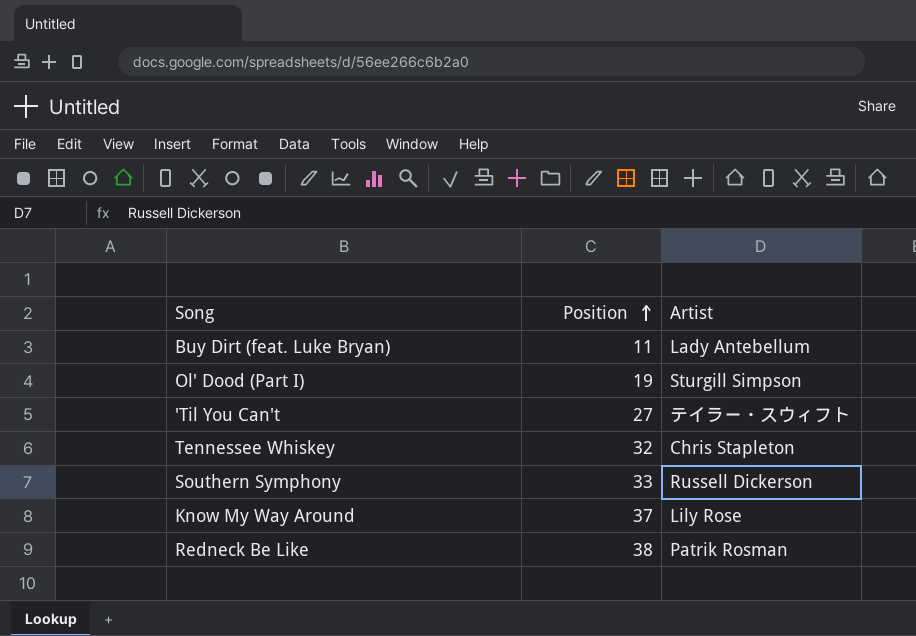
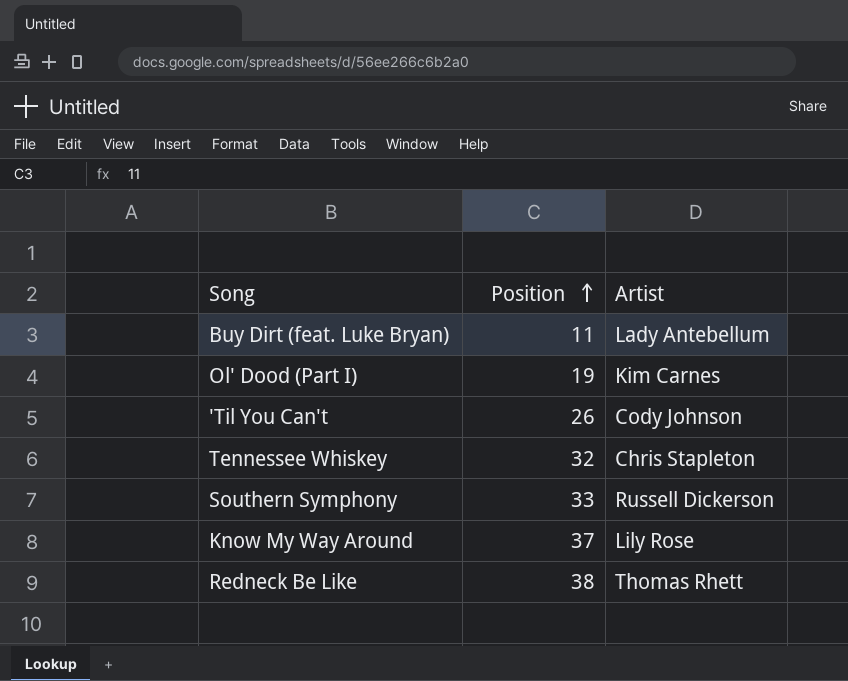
Ol' Dood (Part I) | Artist: Sturgill Simpson -> Kim Carnes
'Til You Can't | Position: 27 -> 26
'Til You Can't | Artist: テイラー・スウィフト -> Cody Johnson
Redneck Be Like | Artist: Patrik Rosman -> Thomas Rhett

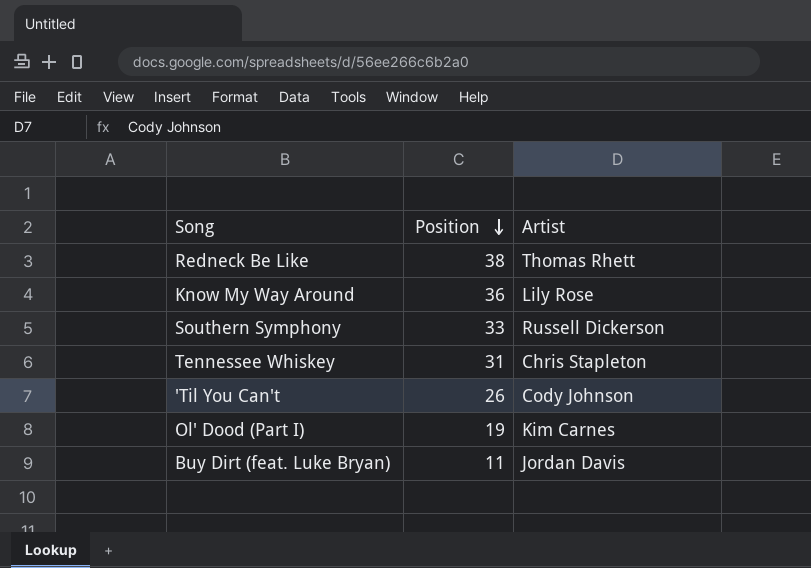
row order: Position ascending -> Position descending
Know My Way Around | Position: 37 -> 36
Tennessee Whiskey | Position: 32 -> 31
Buy Dirt (feat. Luke Bryan) | Artist: Lady Antebellum -> Jordan Davis

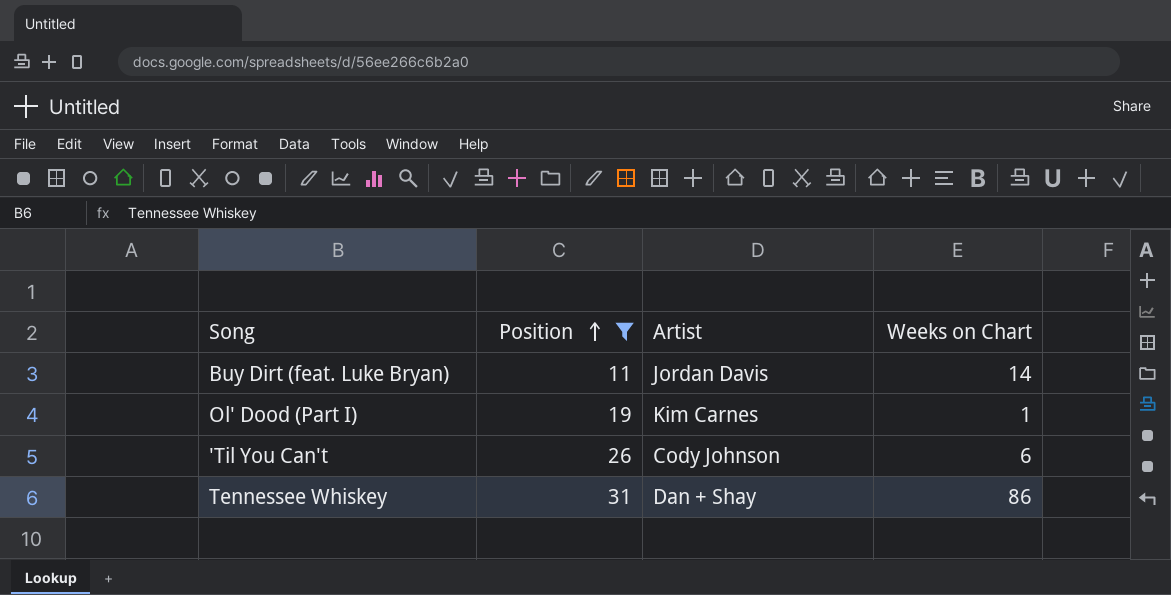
filter: none -> Position <= 31
row order: Position descending -> Position ascending
column Weeks on Chart | position: none -> 4
Tennessee Whiskey | Artist: Chris Stapleton -> Dan + Shay

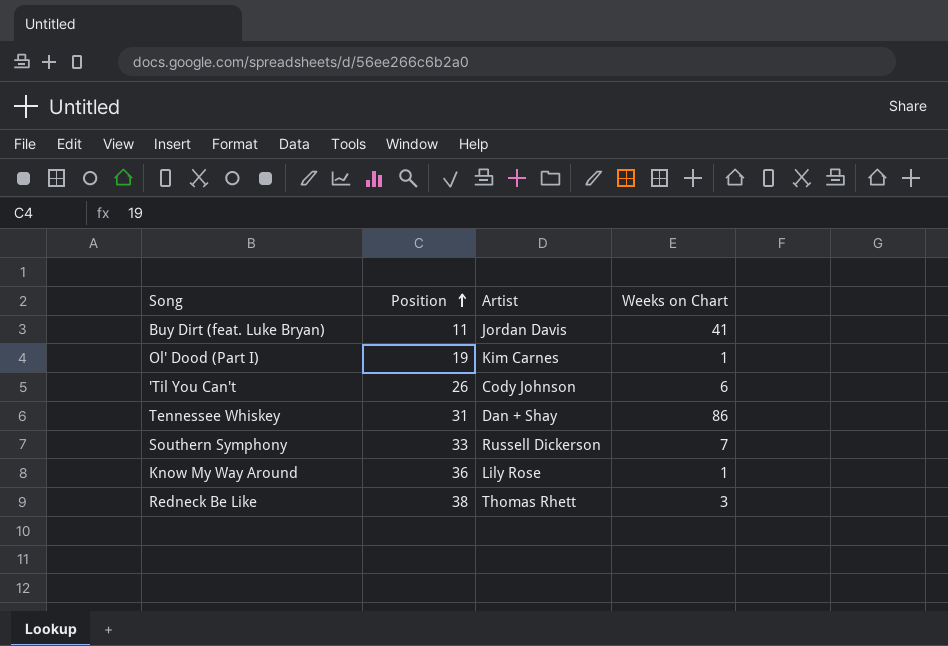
filter: Position <= 31 -> none
Buy Dirt (feat. Luke Bryan) | Weeks on Chart: 14 -> 41

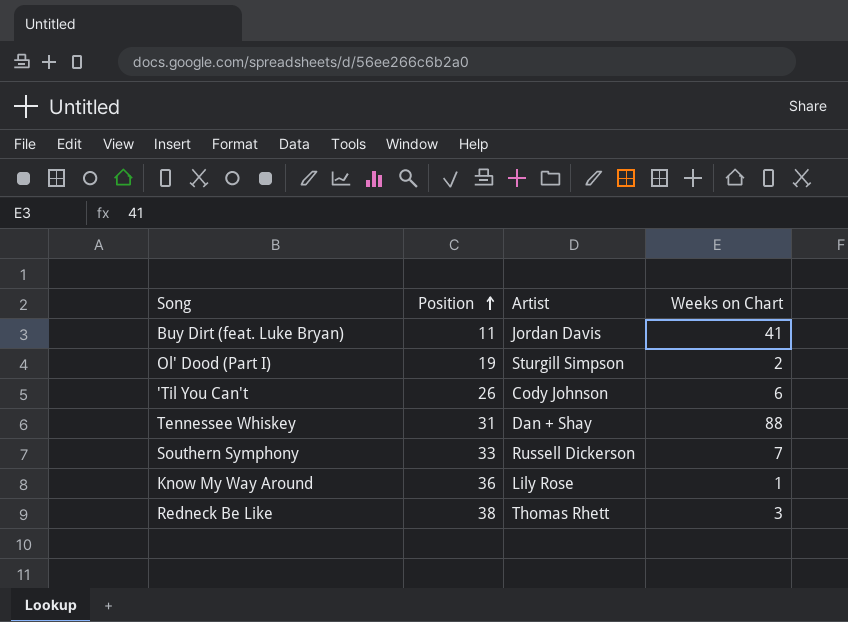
Ol' Dood (Part I) | Artist: Kim Carnes -> Sturgill Simpson
Ol' Dood (Part I) | Weeks on Chart: 1 -> 2
Tennessee Whiskey | Weeks on Chart: 86 -> 88

